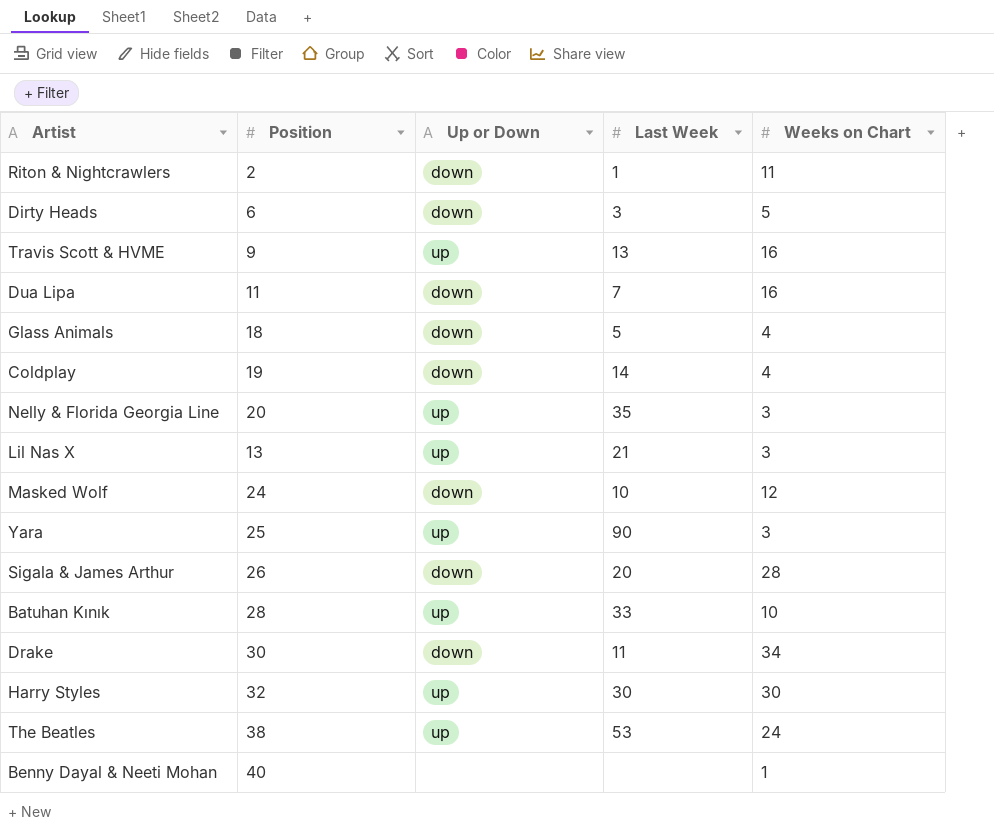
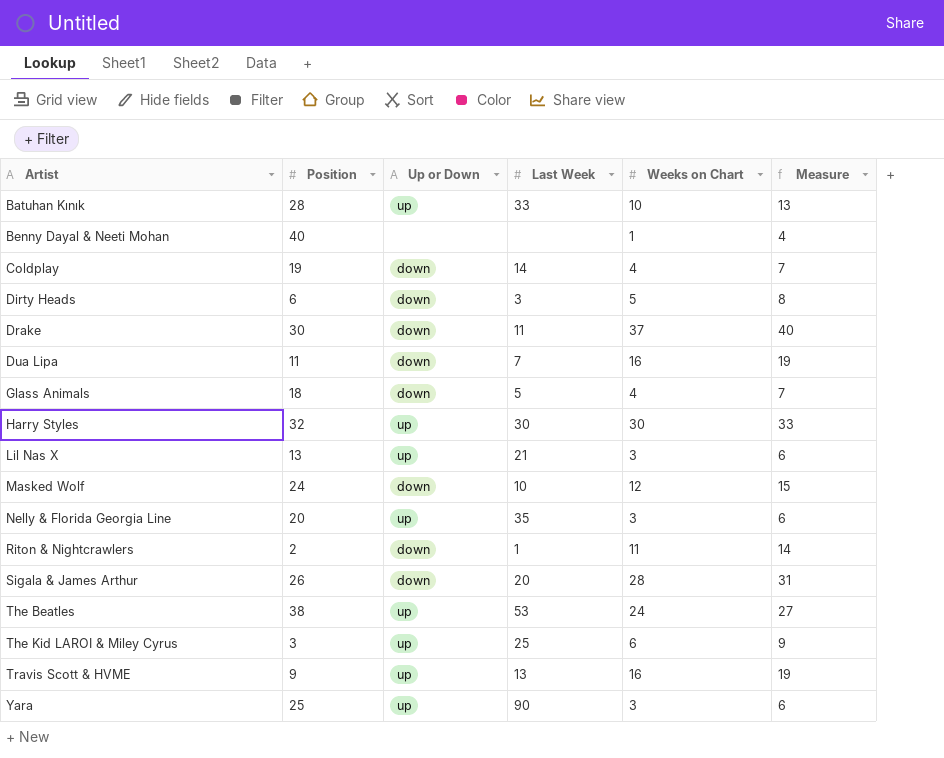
row order: none -> Artist ascending
column Measure | formula: none -> [Weeks on Chart] + 3
Drake | Weeks on Chart: 34 -> 37
row The Kid LAROI & Miley Cyrus: none -> 3 | up | 25 | 6 | 9

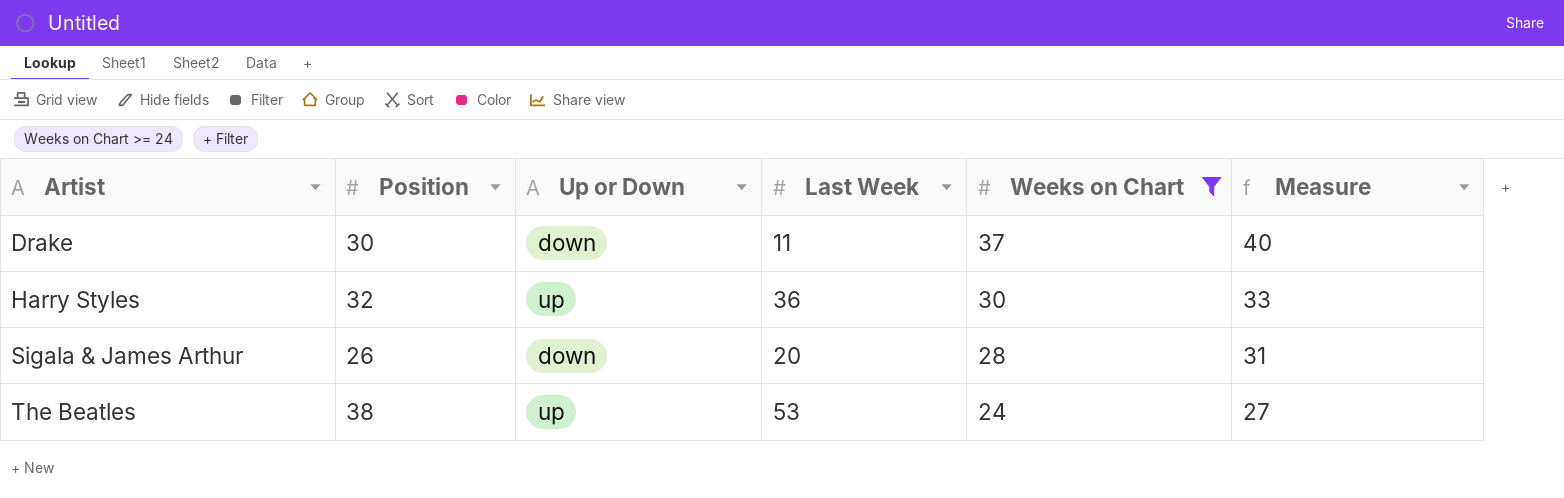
filter: none -> Weeks on Chart >= 24
Harry Styles | Last Week: 30 -> 36

